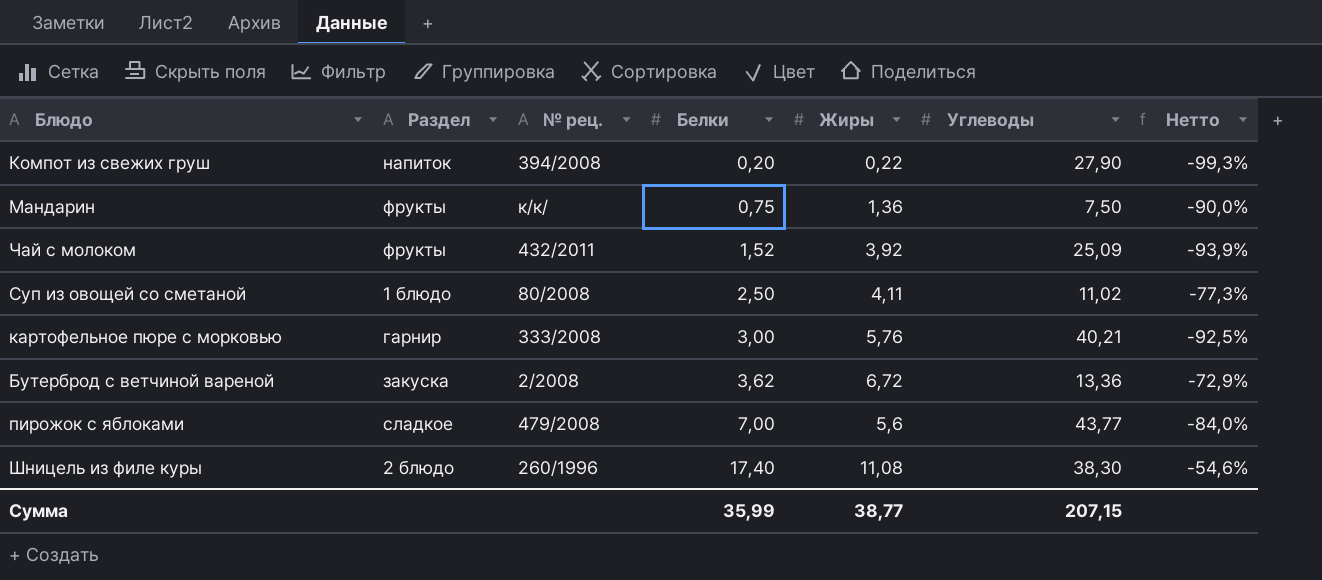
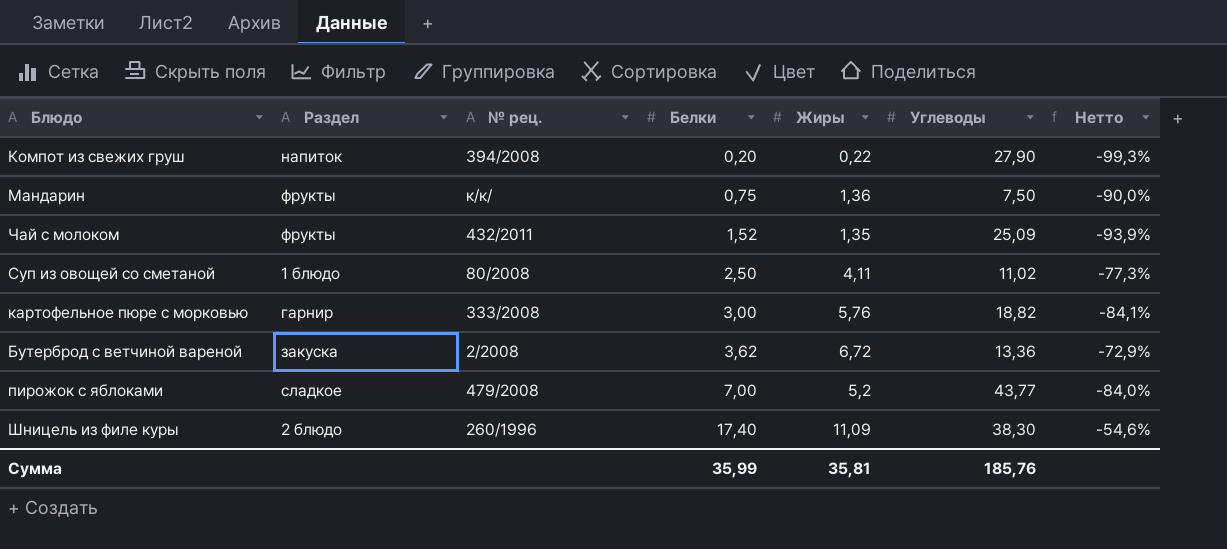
Чай с молоком | Жиры: 3,92 -> 1,35
картофельное пюре с морковью | Углеводы: 40,21 -> 18,82
картофельное пюре с морковью | Нетто: -92,5% -> -84,1%
пирожок с яблоками | Жиры: 5,6 -> 5,2
Шницель из филе куры | Жиры: 11,08 -> 11,09
Сумма | Жиры: 38,77 -> 35,81
Сумма | Углеводы: 207,15 -> 185,76

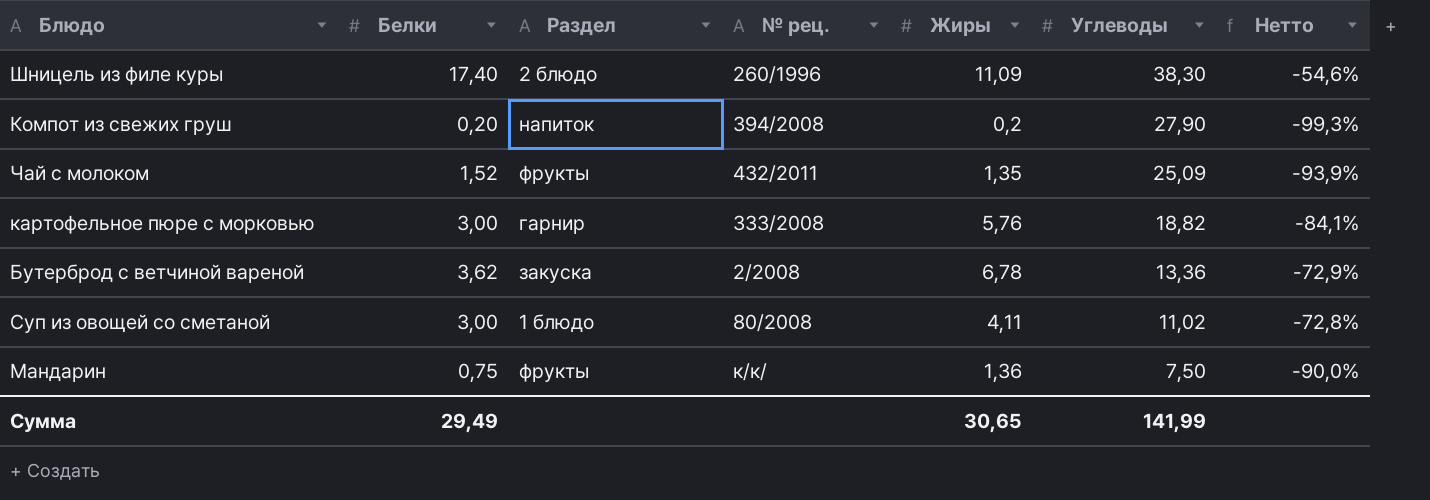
row order: Белки ascending -> Углеводы descending
column Белки | position: 4 -> 2
row пирожок с яблоками: сладкое | 479/2008 | 7,00 | 5,2 | 43,77 | -84,0% -> none
Компот из свежих груш | Жиры: 0,22 -> 0,2
Бутерброд с ветчиной вареной | Жиры: 6,72 -> 6,78
Суп из овощей со сметаной | Белки: 2,50 -> 3,00
Суп из овощей со сметаной | Нетто: -77,3% -> -72,8%
Сумма | Белки: 35,99 -> 29,49
Сумма | Жиры: 35,81 -> 30,65
Сумма | Углеводы: 185,76 -> 141,99

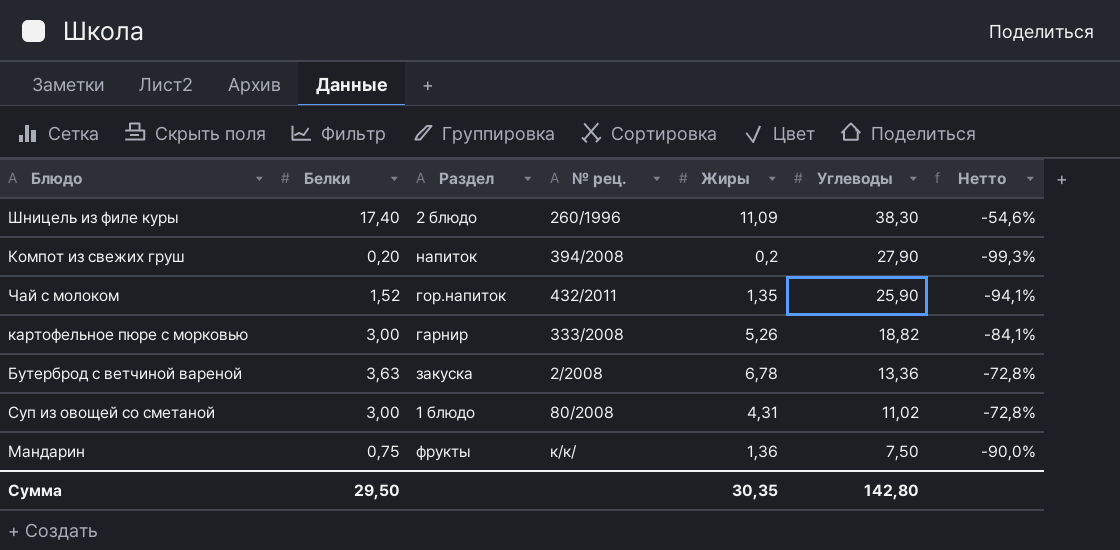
Чай с молоком | Раздел: фрукты -> гор.напиток
Чай с молоком | Углеводы: 25,09 -> 25,90
Чай с молоком | Нетто: -93,9% -> -94,1%
картофельное пюре с морковью | Жиры: 5,76 -> 5,26
Бутерброд с ветчиной вареной | Белки: 3,62 -> 3,63
Бутерброд с ветчиной вареной | Нетто: -72,9% -> -72,8%
Суп из овощей со сметаной | Жиры: 4,11 -> 4,31
Сумма | Белки: 29,49 -> 29,50
Сумма | Жиры: 30,65 -> 30,35
Сумма | Углеводы: 141,99 -> 142,80

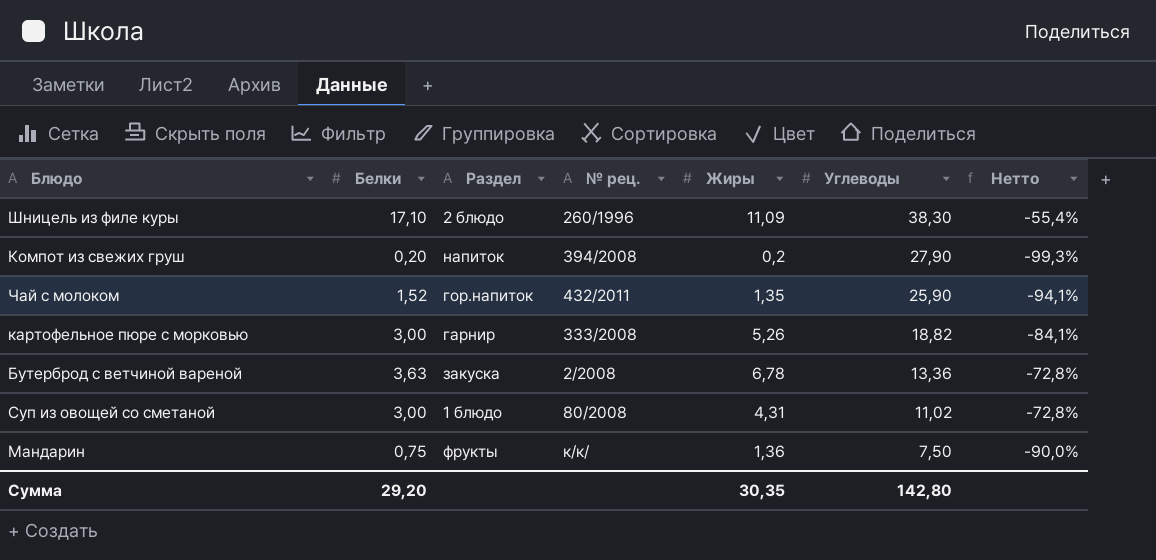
Шницель из филе куры | Белки: 17,40 -> 17,10
Шницель из филе куры | Нетто: -54,6% -> -55,4%
Сумма | Белки: 29,50 -> 29,20

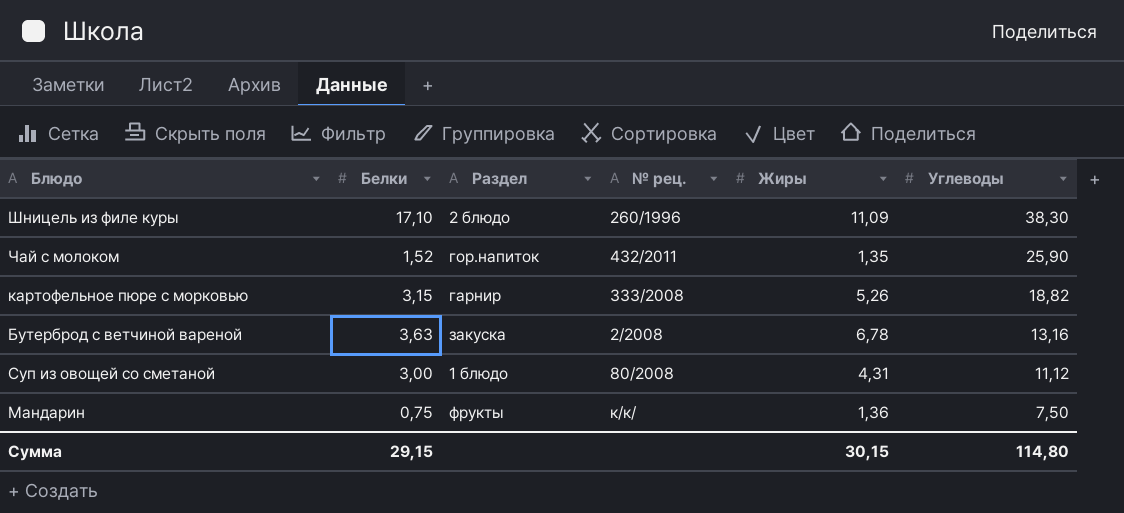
column Нетто | formula: ([Белки] - [Углеводы]) / [Углеводы] -> none
row Компот из свежих груш: 0,20 | напиток | 394/2008 | 0,2 | 27,90 | -99,3% -> none
картофельное пюре с морковью | Белки: 3,00 -> 3,15
Бутерброд с ветчиной вареной | Углеводы: 13,36 -> 13,16
Суп из овощей со сметаной | Углеводы: 11,02 -> 11,12
Сумма | Белки: 29,20 -> 29,15
Сумма | Жиры: 30,35 -> 30,15
Сумма | Углеводы: 142,80 -> 114,80

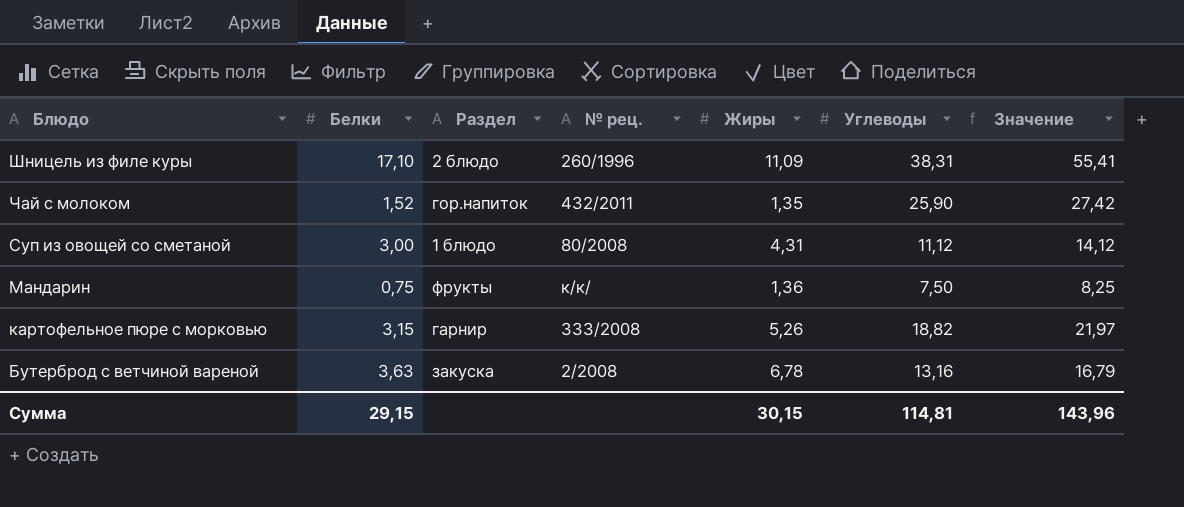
row order: Углеводы descending -> Блюдо descending
column Значение | formula: none -> [Белки] + [Углеводы]
Шницель из филе куры | Углеводы: 38,30 -> 38,31
Сумма | Углеводы: 114,80 -> 114,81

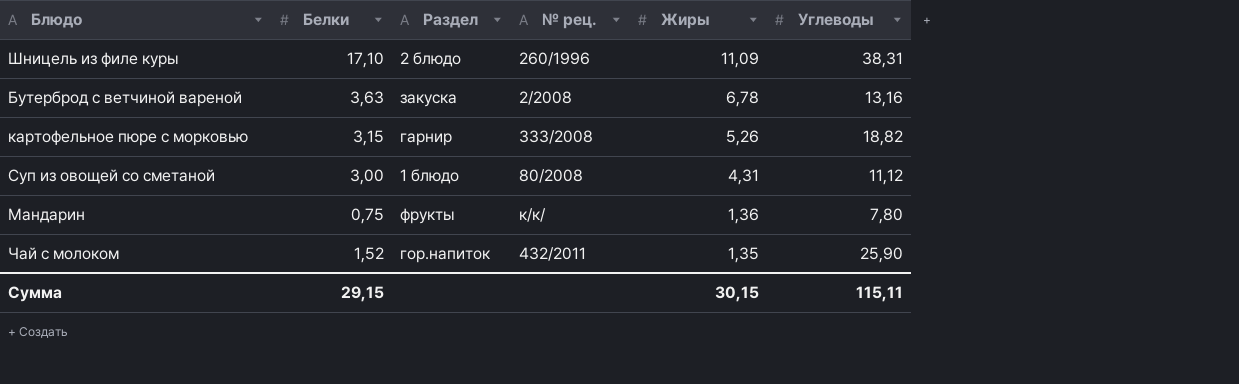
row order: Блюдо descending -> Жиры descending
column Значение | formula: [Белки] + [Углеводы] -> none
Мандарин | Углеводы: 7,50 -> 7,80
Сумма | Углеводы: 114,81 -> 115,11

